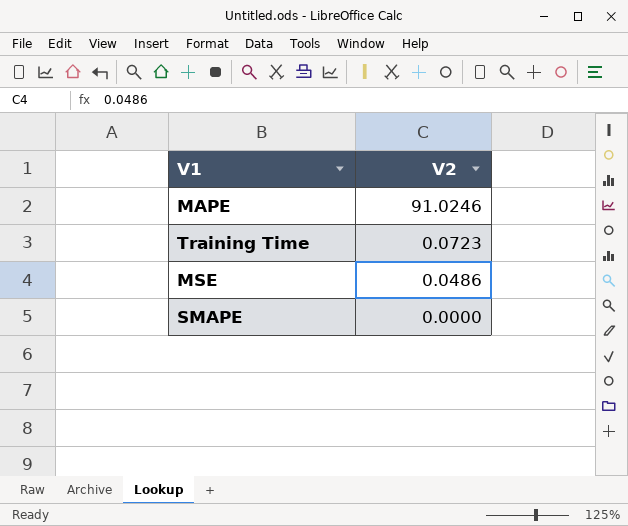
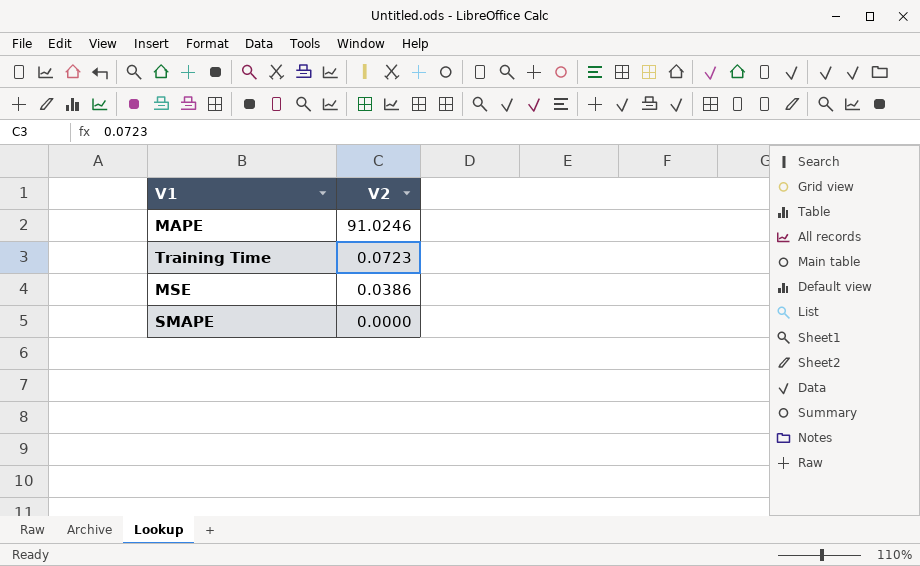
MSE | V2: 0.0486 -> 0.0386

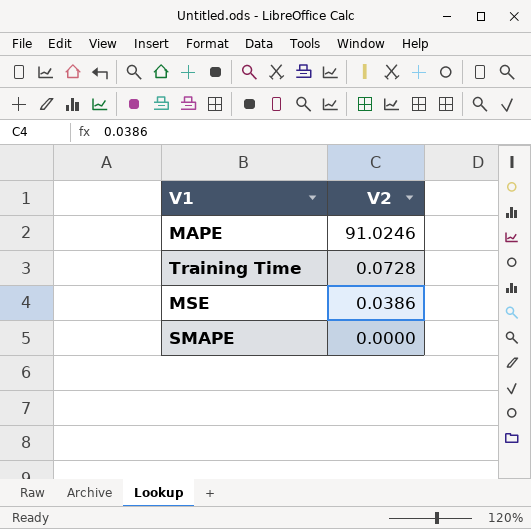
Training Time | V2: 0.0723 -> 0.0728

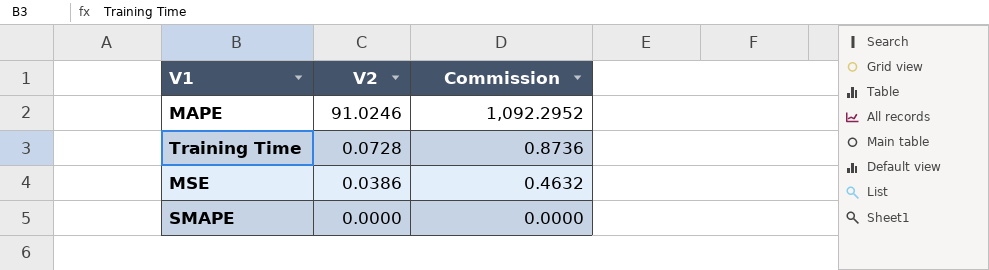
column Commission | formula: none -> [V2] * 12

